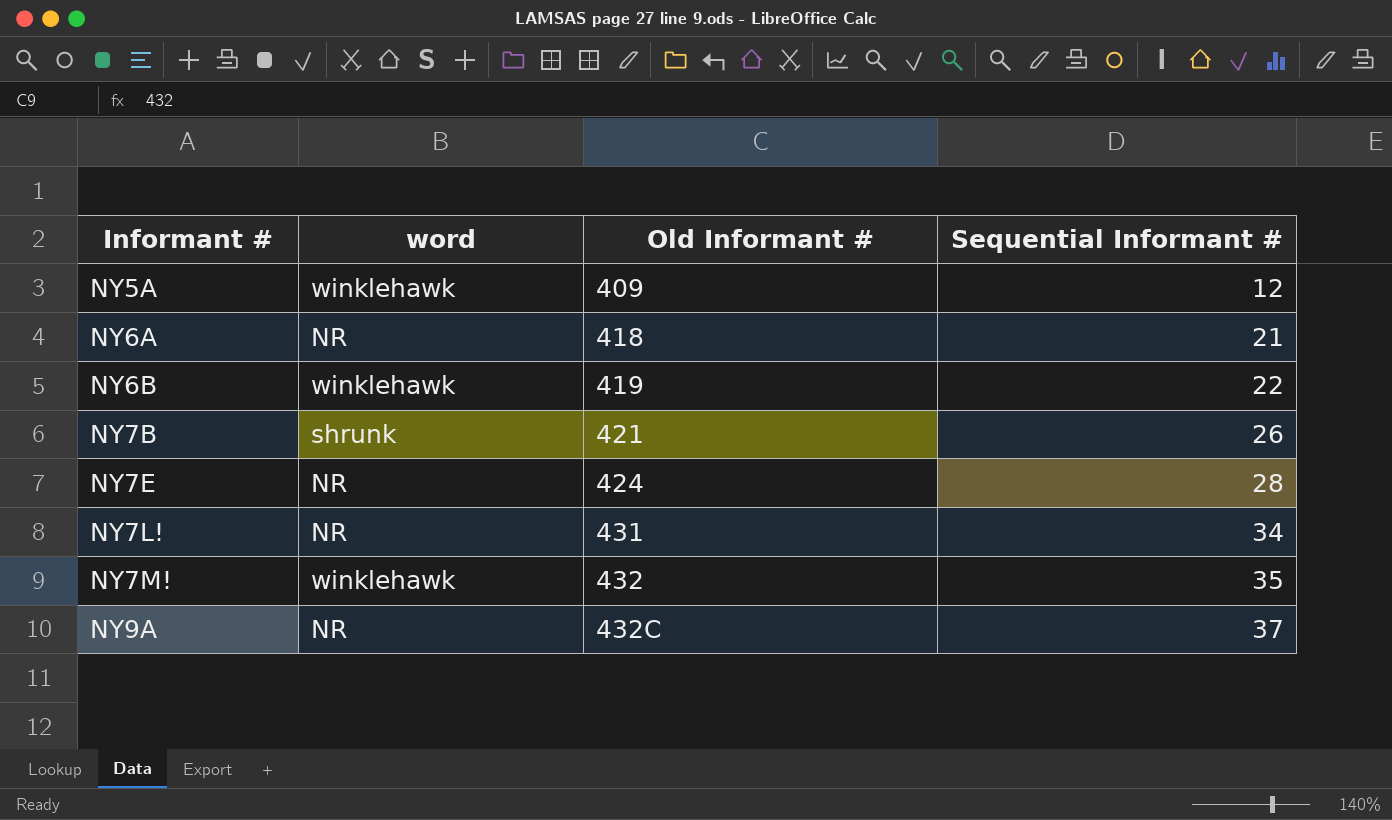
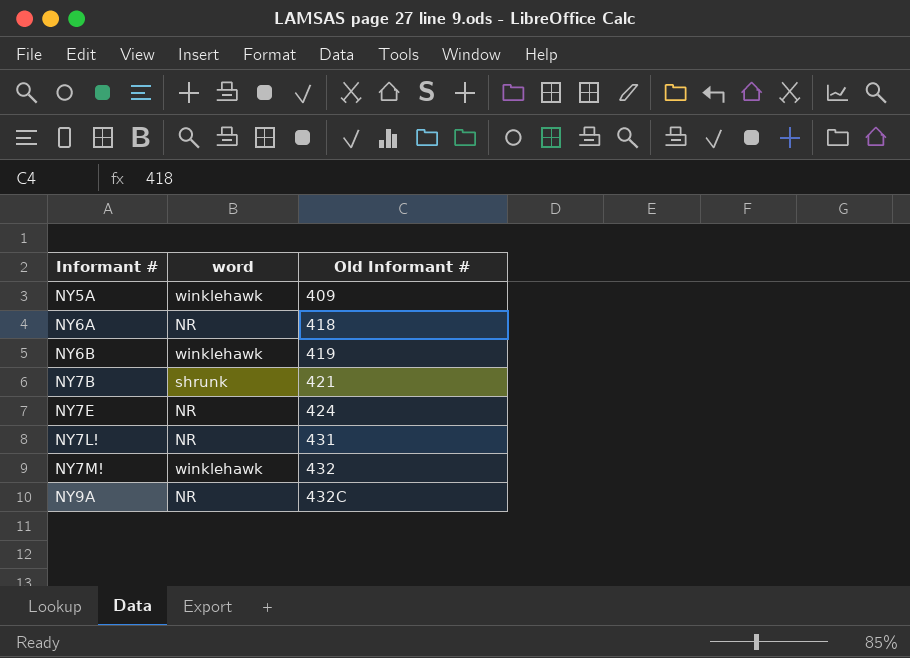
column Sequential Informant # | position: 4 -> none

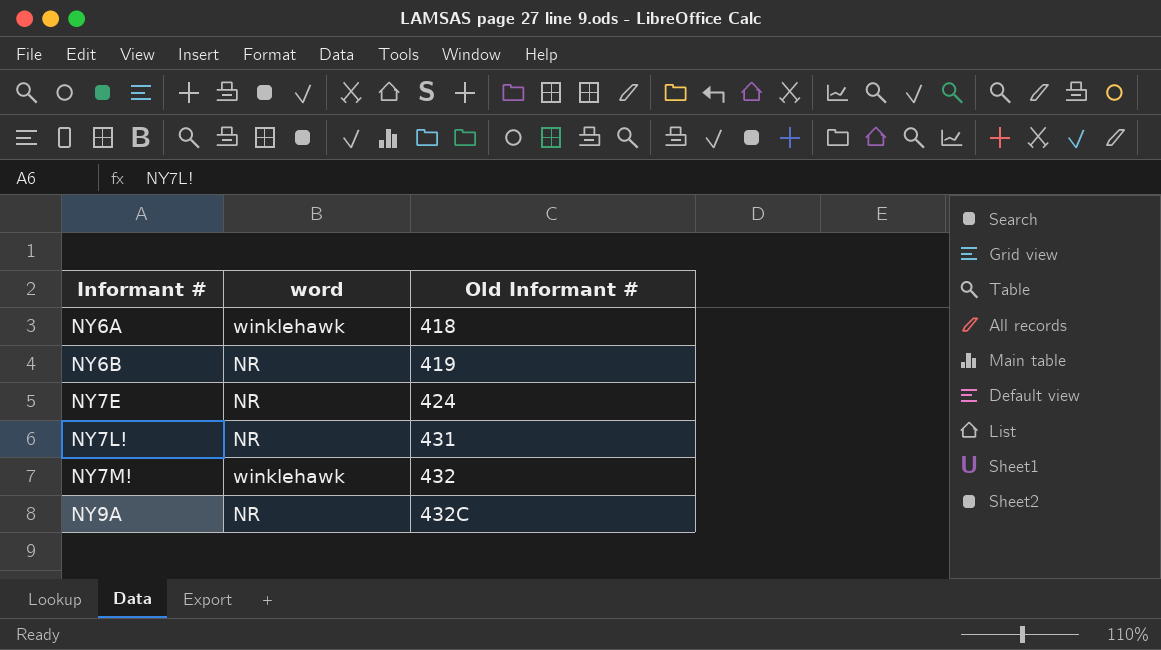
row NY5A: winklehawk | 409 -> none
row NY7B: shrunk | 421 -> none
NY6A | word: NR -> winklehawk
NY6B | word: winklehawk -> NR

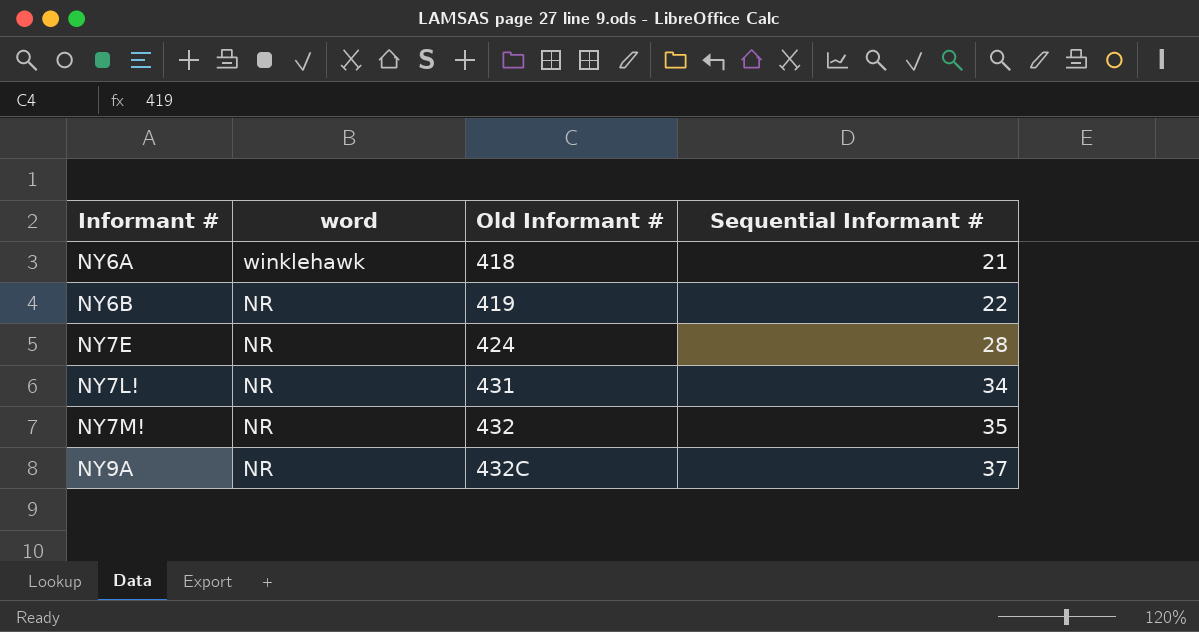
column Sequential Informant # | position: none -> 4
NY7M! | word: winklehawk -> NR

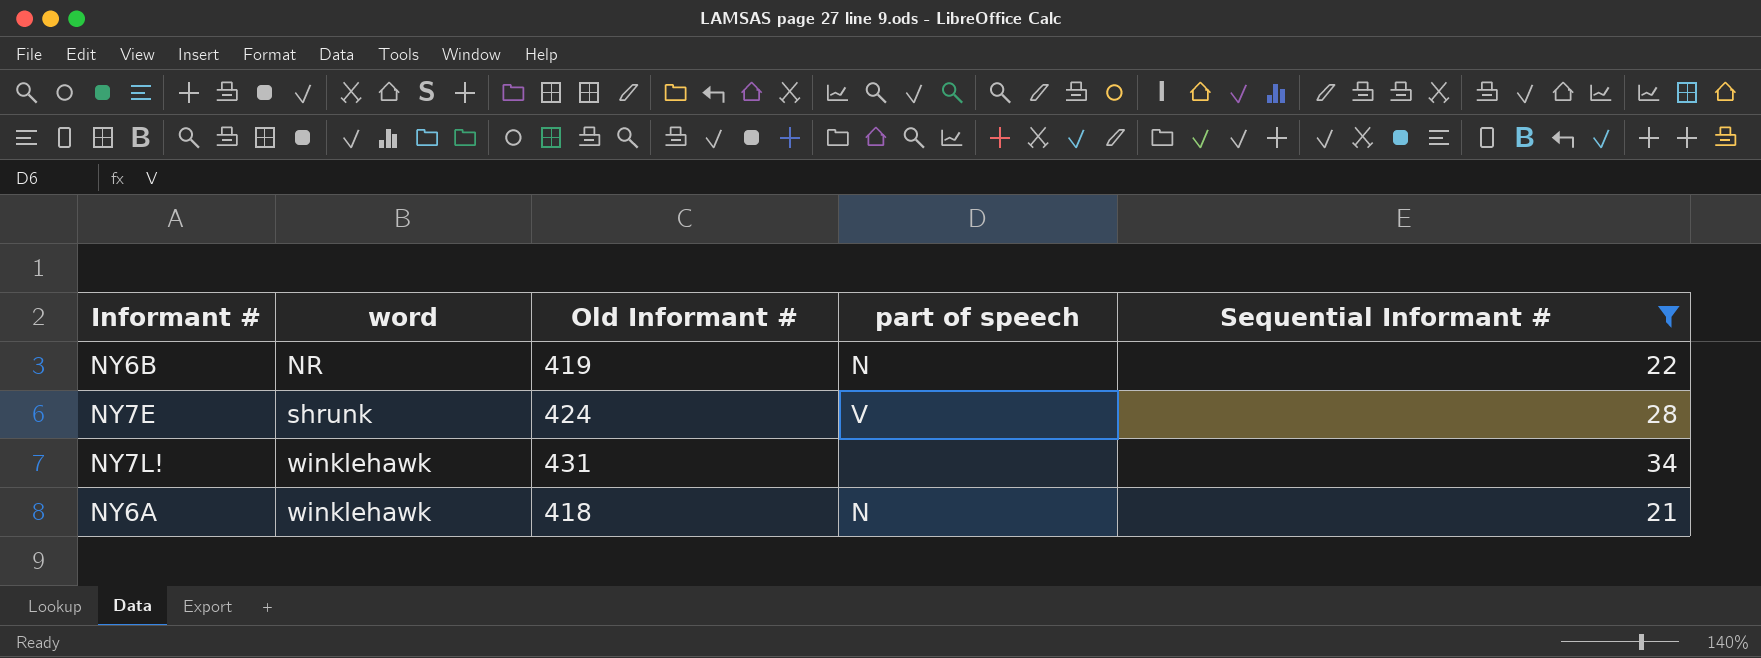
filter: none -> Sequential Informant # <= 34
row order: Informant # ascending -> word ascending
column part of speech | position: none -> 4
NY7E | word: NR -> shrunk
NY7L! | word: NR -> winklehawk

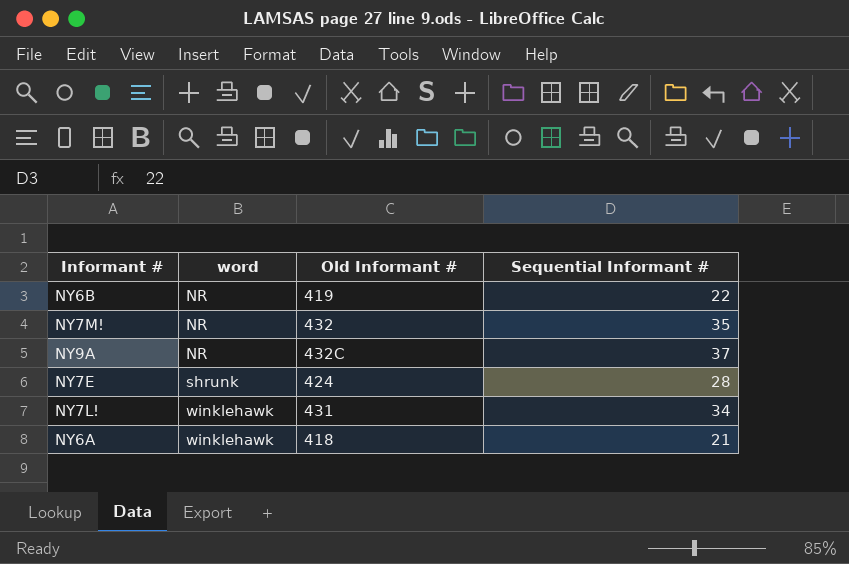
filter: Sequential Informant # <= 34 -> none
column part of speech | position: 4 -> none

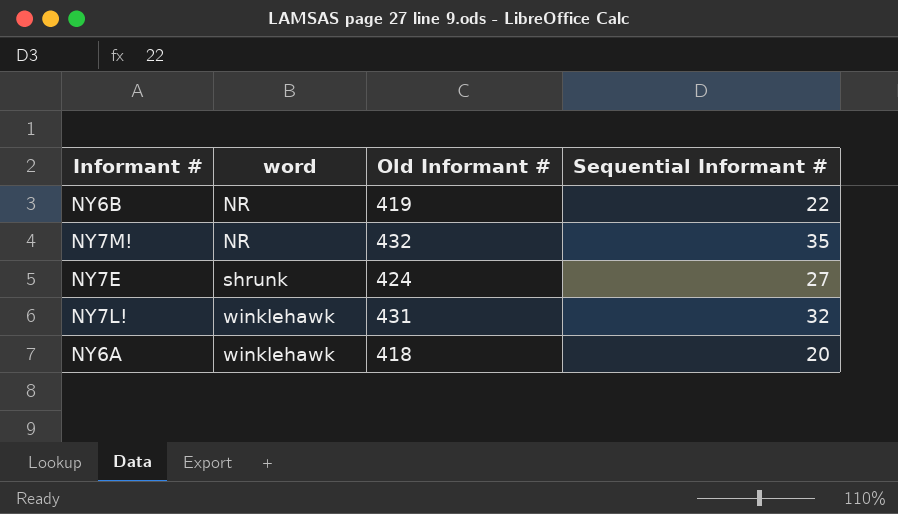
row NY9A: NR | 432C | 37 -> none
NY7E | Sequential Informant #: 28 -> 27
NY7L! | Sequential Informant #: 34 -> 32
NY6A | Sequential Informant #: 21 -> 20

